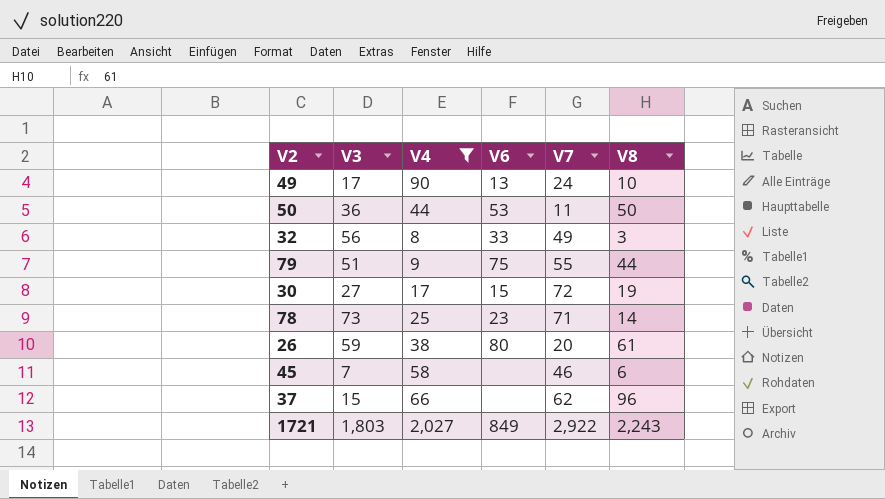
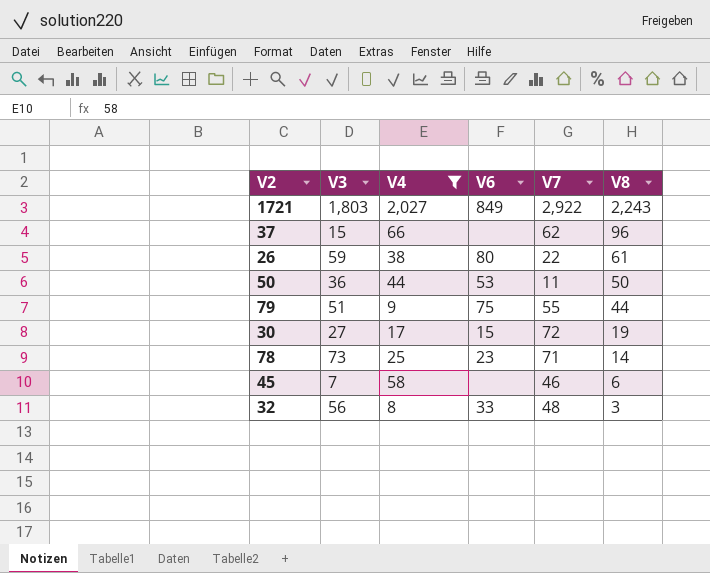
row order: none -> V8 descending
row 49: 17 | 90 | 13 | 24 | 10 -> none
26 | V7: 20 -> 22
32 | V7: 49 -> 48

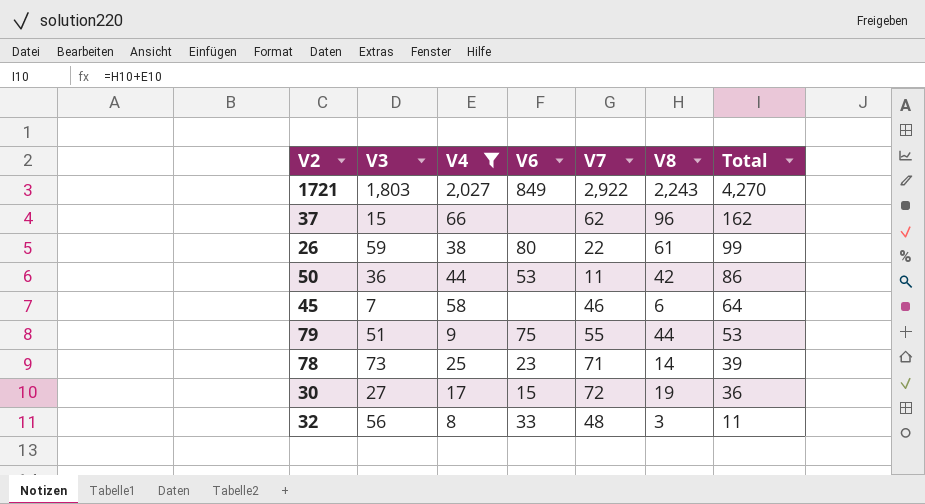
row order: V8 descending -> Total descending
column Total | formula: none -> [V4] + [V8]
50 | V8: 50 -> 42

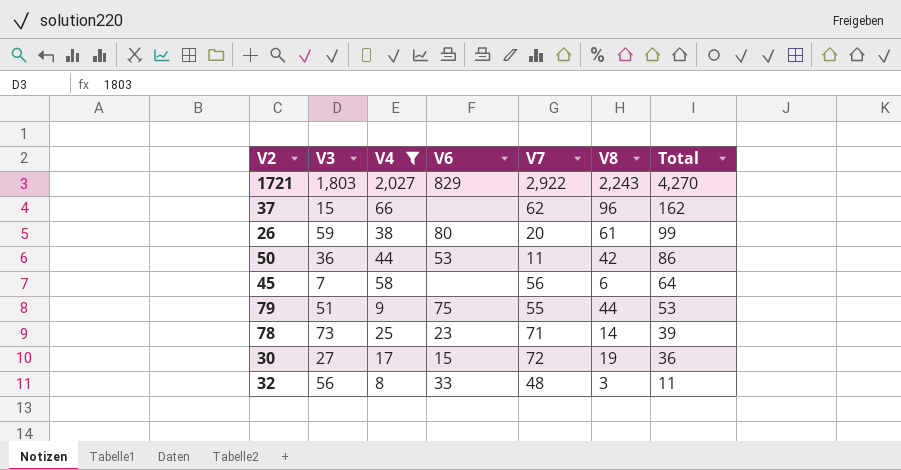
1721 | V6: 849 -> 829
26 | V7: 22 -> 20
45 | V7: 46 -> 56

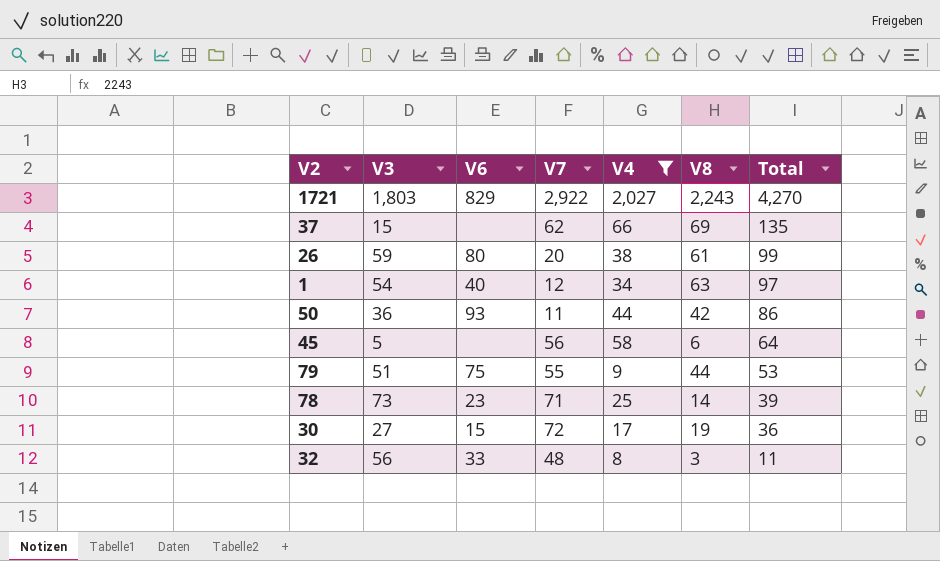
column V4 | position: 3 -> 5
37 | V8: 96 -> 69
37 | Total: 162 -> 135
row 1: none -> 54 | 40 | 12 | 34 | 63 | 97
50 | V6: 53 -> 93
45 | V3: 7 -> 5

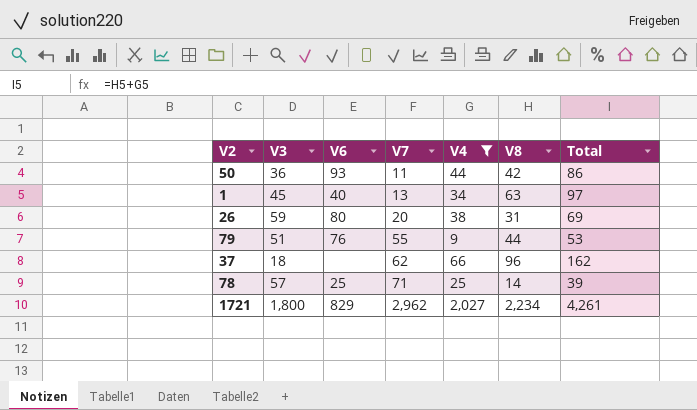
row order: Total descending -> V7 ascending
row 45: 5 | none | 56 | 58 | 6 | 64 -> none
row 30: 27 | 15 | 72 | 17 | 19 | 36 -> none
row 32: 56 | 33 | 48 | 8 | 3 | 11 -> none
1 | V3: 54 -> 45
1 | V7: 12 -> 13
26 | V8: 61 -> 31
26 | Total: 99 -> 69
79 | V6: 75 -> 76
37 | V3: 15 -> 18
37 | V8: 69 -> 96
37 | Total: 135 -> 162
78 | V3: 73 -> 57
78 | V6: 23 -> 25
1721 | V3: 1,803 -> 1,800
1721 | V7: 2,922 -> 2,962
1721 | V8: 2,243 -> 2,234
1721 | Total: 4,270 -> 4,261

